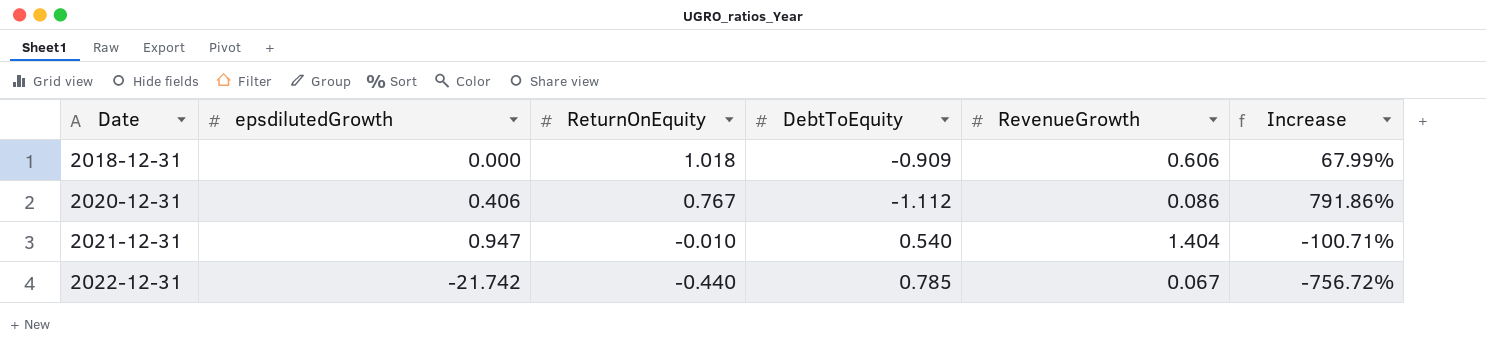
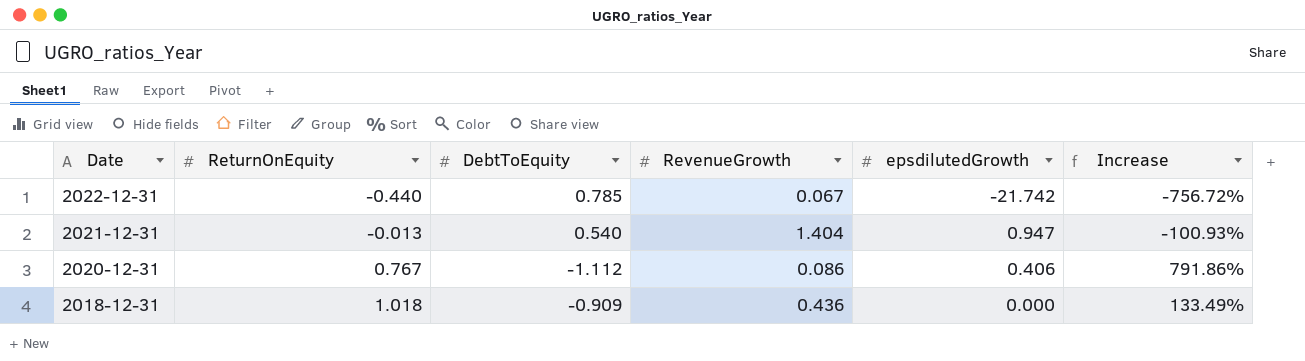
row order: Date ascending -> Date descending
column epsdilutedGrowth | position: 2 -> 5
2021-12-31 | ReturnOnEquity: -0.010 -> -0.013
2021-12-31 | Increase: -100.71% -> -100.93%
2018-12-31 | RevenueGrowth: 0.606 -> 0.436
2018-12-31 | Increase: 67.99% -> 133.49%

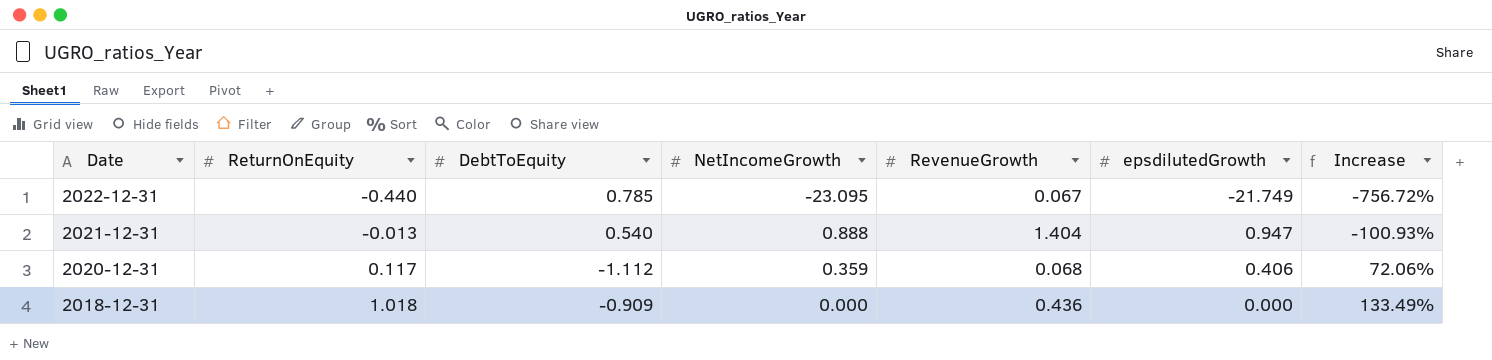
column NetIncomeGrowth | position: none -> 4
2022-12-31 | epsdilutedGrowth: -21.742 -> -21.749
2020-12-31 | ReturnOnEquity: 0.767 -> 0.117
2020-12-31 | RevenueGrowth: 0.086 -> 0.068
2020-12-31 | Increase: 791.86% -> 72.06%

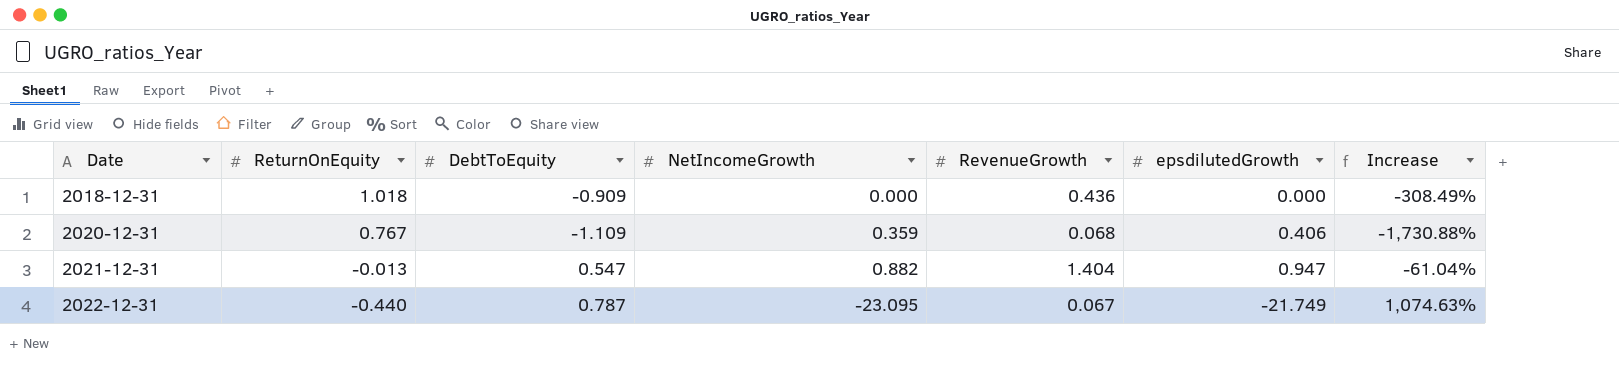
row order: Date descending -> Date ascending
column Increase | formula: ([ReturnOnEquity] - [RevenueGrowth]) / [RevenueGrowth] -> ([DebtToEquity] - [RevenueGrowth]) / [RevenueGrowth]
2020-12-31 | ReturnOnEquity: 0.117 -> 0.767
2020-12-31 | DebtToEquity: -1.112 -> -1.109
2021-12-31 | DebtToEquity: 0.540 -> 0.547
2021-12-31 | NetIncomeGrowth: 0.888 -> 0.882
2022-12-31 | DebtToEquity: 0.785 -> 0.787

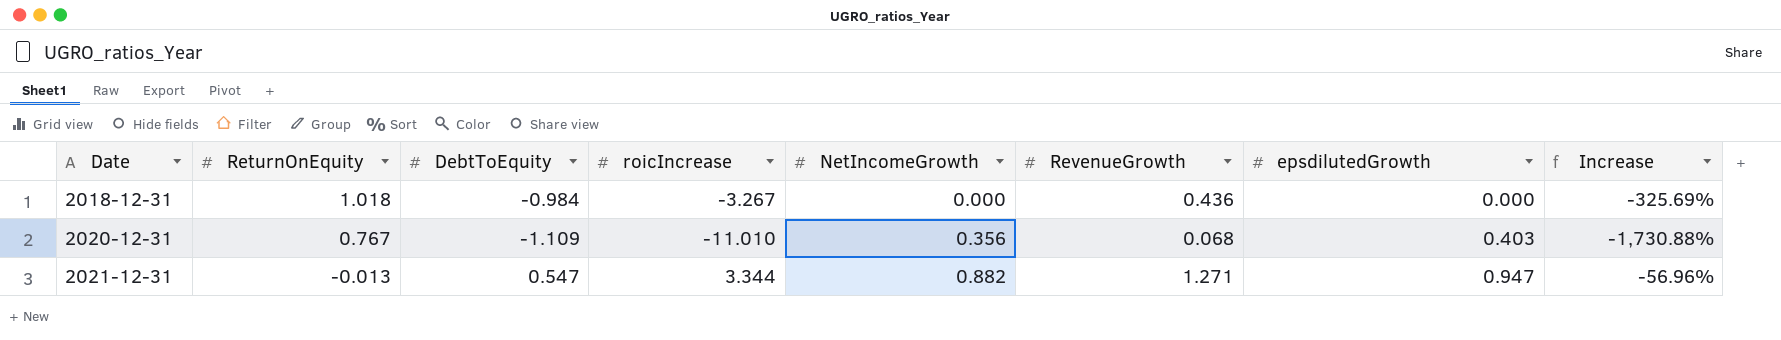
column roicIncrease | position: none -> 4
row 2022-12-31: -0.440 | 0.787 | -23.095 | 0.067 | -21.749 | 1,074.63% -> none
2018-12-31 | DebtToEquity: -0.909 -> -0.984
2018-12-31 | Increase: -308.49% -> -325.69%
2020-12-31 | NetIncomeGrowth: 0.359 -> 0.356
2020-12-31 | epsdilutedGrowth: 0.406 -> 0.403
2021-12-31 | RevenueGrowth: 1.404 -> 1.271
2021-12-31 | Increase: -61.04% -> -56.96%

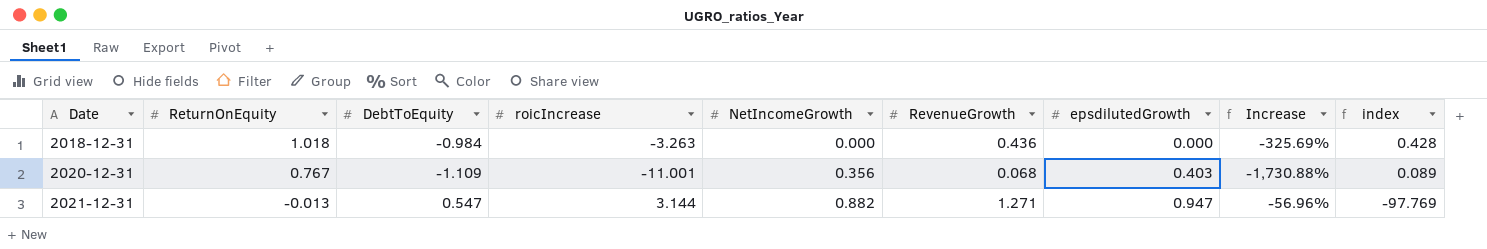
column index | formula: none -> [RevenueGrowth] / [ReturnOnEquity]
2018-12-31 | roicIncrease: -3.267 -> -3.263
2020-12-31 | roicIncrease: -11.010 -> -11.001
2021-12-31 | roicIncrease: 3.344 -> 3.144

